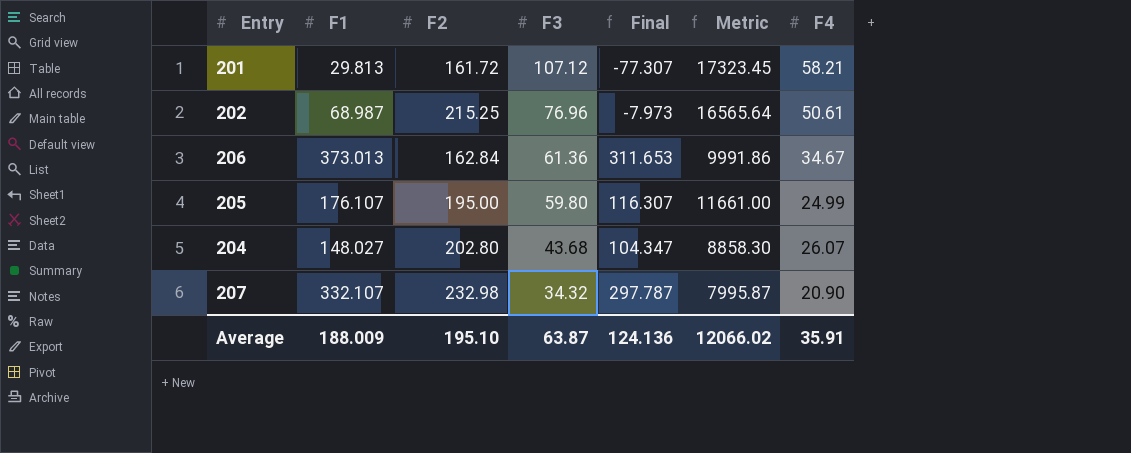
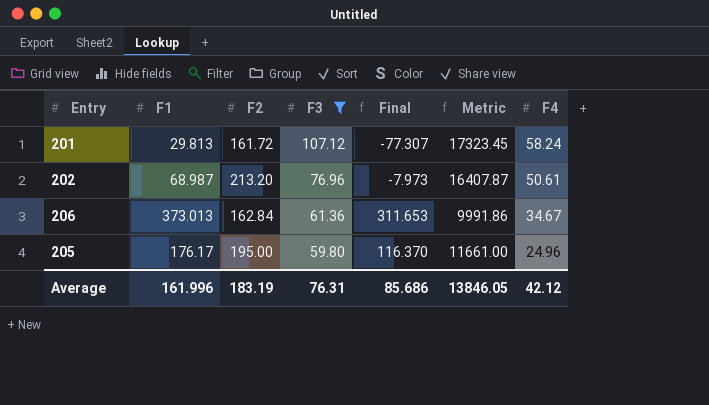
filter: none -> F3 >= 59.80
201 | F4: 58.21 -> 58.24
202 | F2: 215.25 -> 213.20
202 | Metric: 16565.64 -> 16407.87
205 | F1: 176.107 -> 176.17
205 | Final: 116.307 -> 116.370
205 | F4: 24.99 -> 24.96
Average | F1: 188.009 -> 161.996
Average | F2: 195.10 -> 183.19
Average | F3: 63.87 -> 76.31
Average | Final: 124.136 -> 85.686
Average | Metric: 12066.02 -> 13846.05
Average | F4: 35.91 -> 42.12

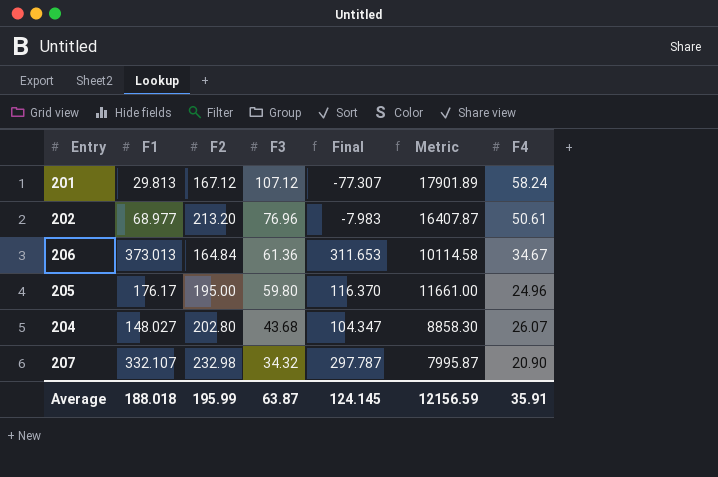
filter: F3 >= 59.80 -> none
201 | F2: 161.72 -> 167.12
201 | Metric: 17323.45 -> 17901.89
202 | F1: 68.987 -> 68.977
202 | Final: -7.973 -> -7.983
206 | F2: 162.84 -> 164.84
206 | Metric: 9991.86 -> 10114.58
Average | F1: 161.996 -> 188.018
Average | F2: 183.19 -> 195.99
Average | F3: 76.31 -> 63.87
Average | Final: 85.686 -> 124.145
Average | Metric: 13846.05 -> 12156.59
Average | F4: 42.12 -> 35.91

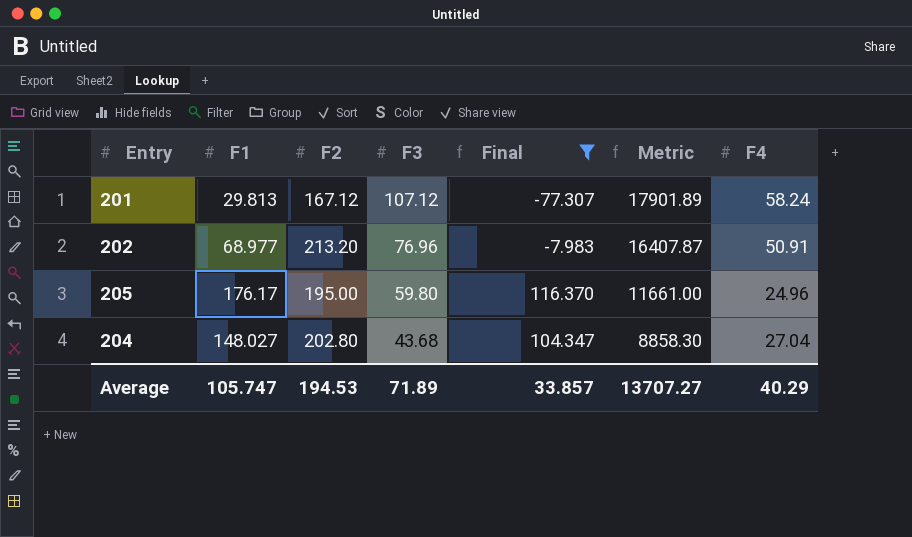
filter: none -> Final <= 116.370
202 | F4: 50.61 -> 50.91
204 | F4: 26.07 -> 27.04
Average | F1: 188.018 -> 105.747
Average | F2: 195.99 -> 194.53
Average | F3: 63.87 -> 71.89
Average | Final: 124.145 -> 33.857
Average | Metric: 12156.59 -> 13707.27
Average | F4: 35.91 -> 40.29

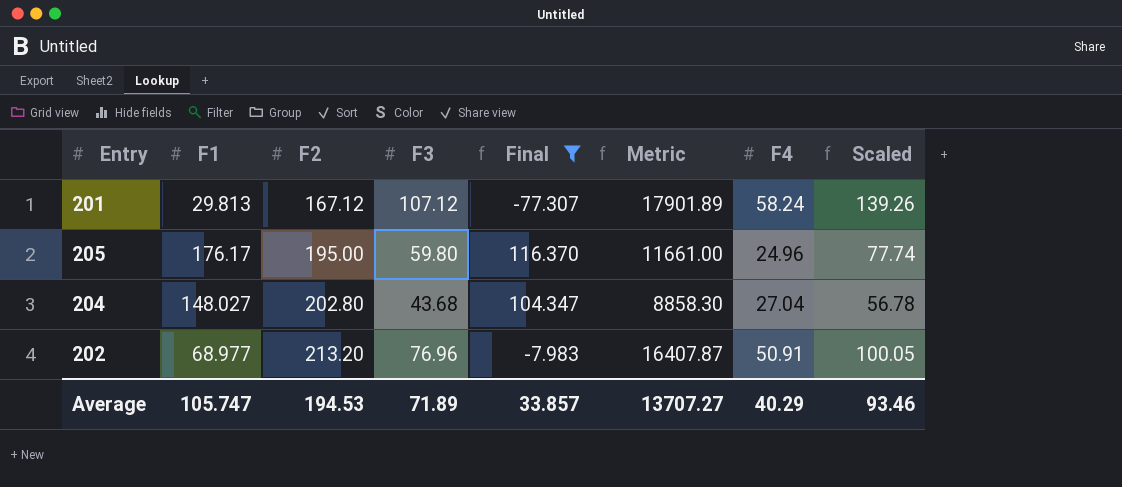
row order: F3 descending -> F2 ascending
column Scaled | formula: none -> [F3] * 1.3

